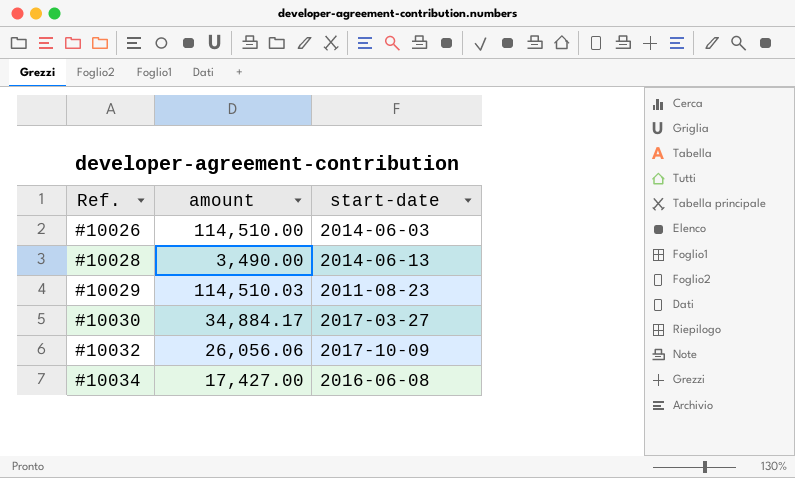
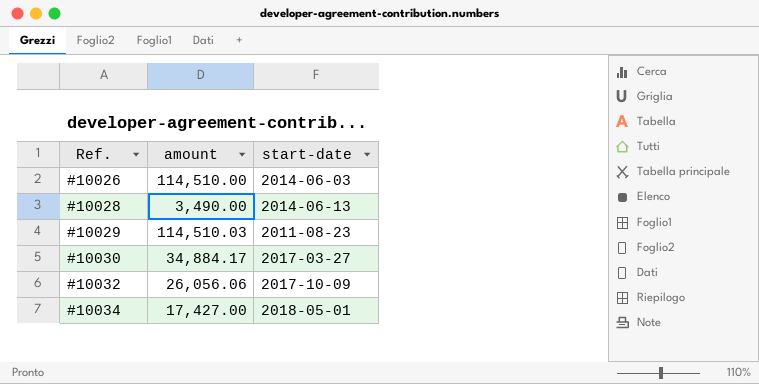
#10034 | start-date: 2016-06-08 -> 2018-05-01

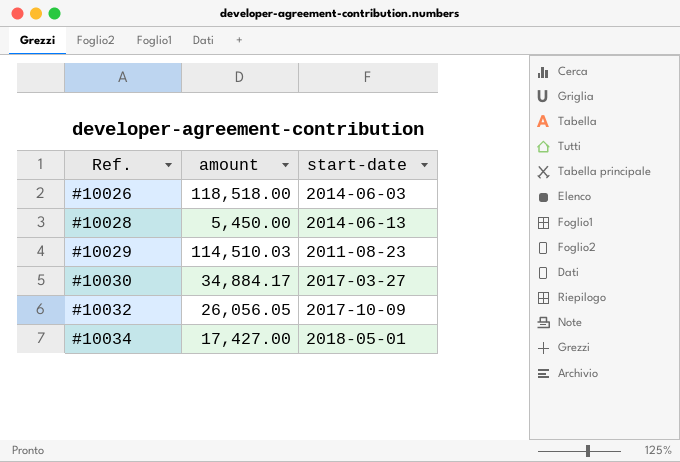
#10026 | amount: 114,510.00 -> 118,518.00
#10028 | amount: 3,490.00 -> 5,450.00
#10032 | amount: 26,056.06 -> 26,056.05

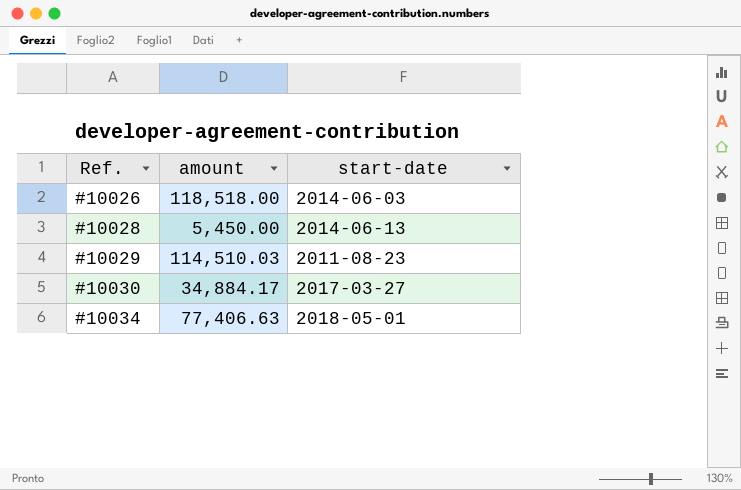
row #10032: 26,056.05 | 2017-10-09 -> none
#10034 | amount: 17,427.00 -> 77,406.63

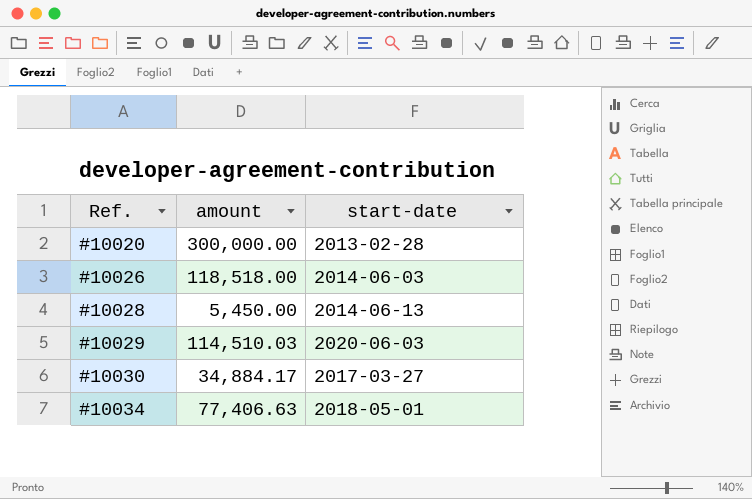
row #10020: none -> 300,000.00 | 2013-02-28
#10029 | start-date: 2011-08-23 -> 2020-06-03

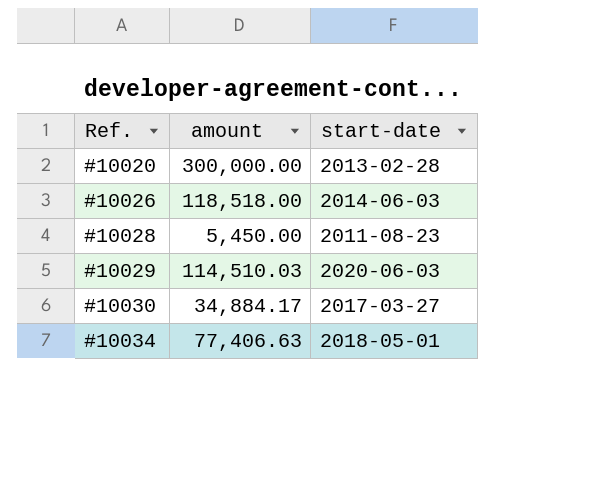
#10028 | start-date: 2014-06-13 -> 2011-08-23

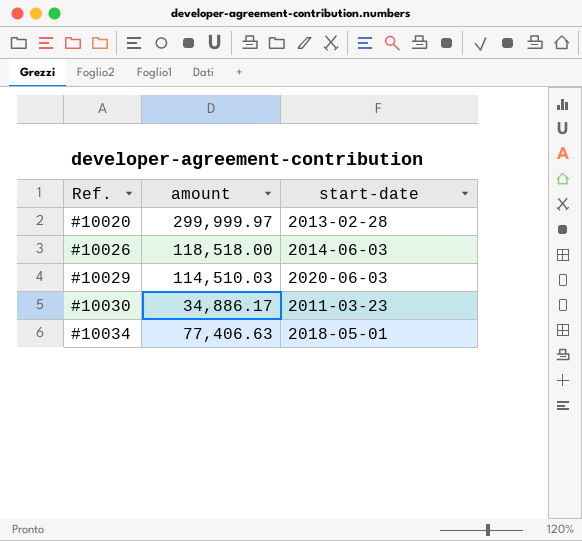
row #10028: 5,450.00 | 2011-08-23 -> none
#10020 | amount: 300,000.00 -> 299,999.97
#10030 | amount: 34,884.17 -> 34,886.17
#10030 | start-date: 2017-03-27 -> 2011-03-23

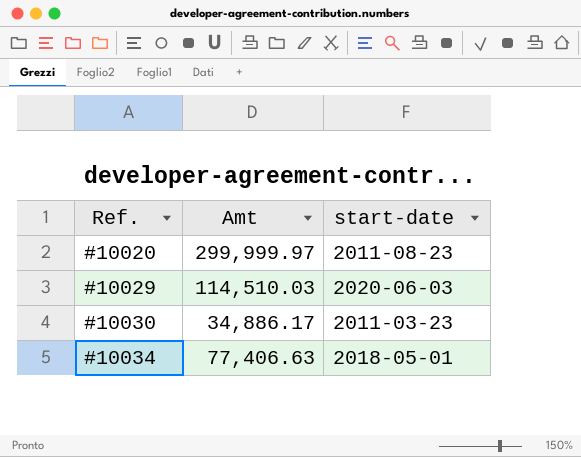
column name: amount -> Amt
row #10026: 118,518.00 | 2014-06-03 -> none
#10020 | start-date: 2013-02-28 -> 2011-08-23

